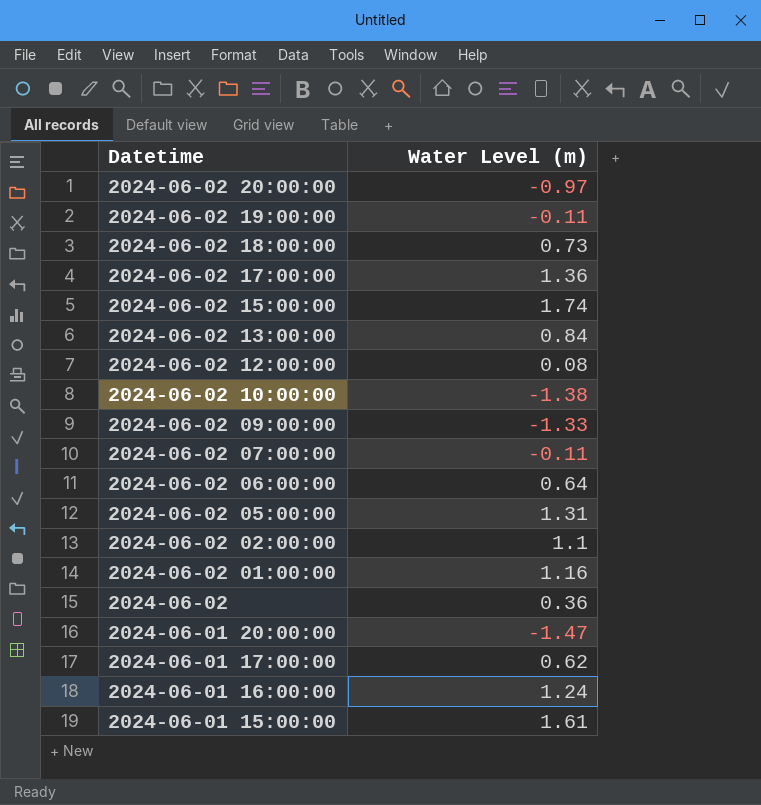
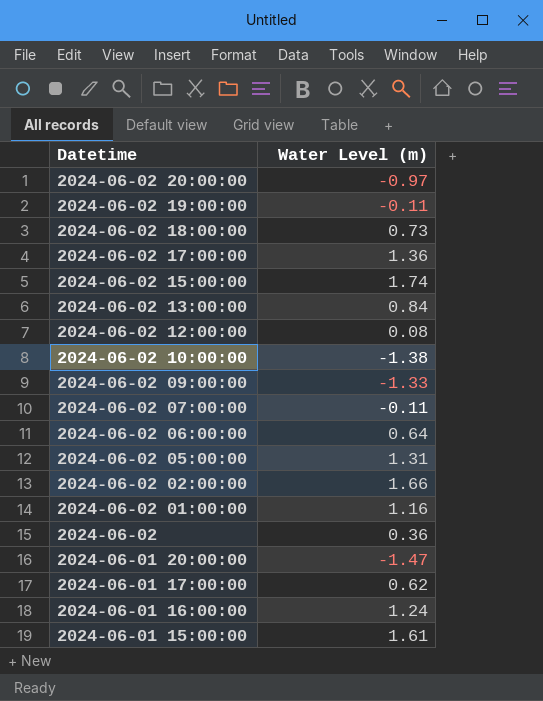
2024-06-02 02:00:00 | Water Level (m): 1.1 -> 1.66

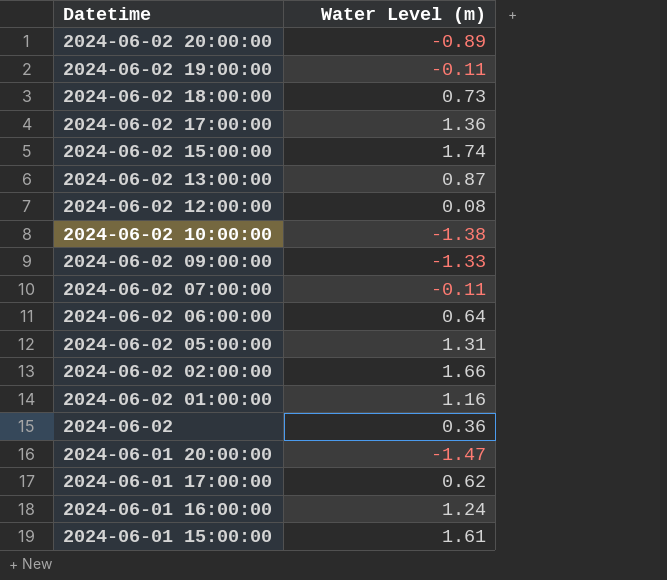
2024-06-02 20:00:00 | Water Level (m): -0.97 -> -0.89
2024-06-02 13:00:00 | Water Level (m): 0.84 -> 0.87

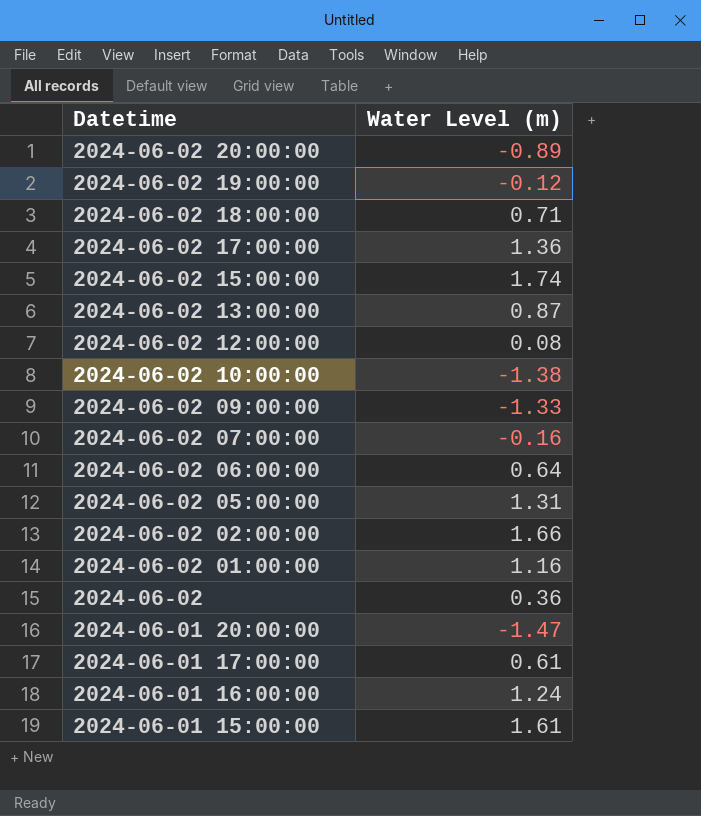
2024-06-02 19:00:00 | Water Level (m): -0.11 -> -0.12
2024-06-02 18:00:00 | Water Level (m): 0.73 -> 0.71
2024-06-02 07:00:00 | Water Level (m): -0.11 -> -0.16
2024-06-01 17:00:00 | Water Level (m): 0.62 -> 0.61

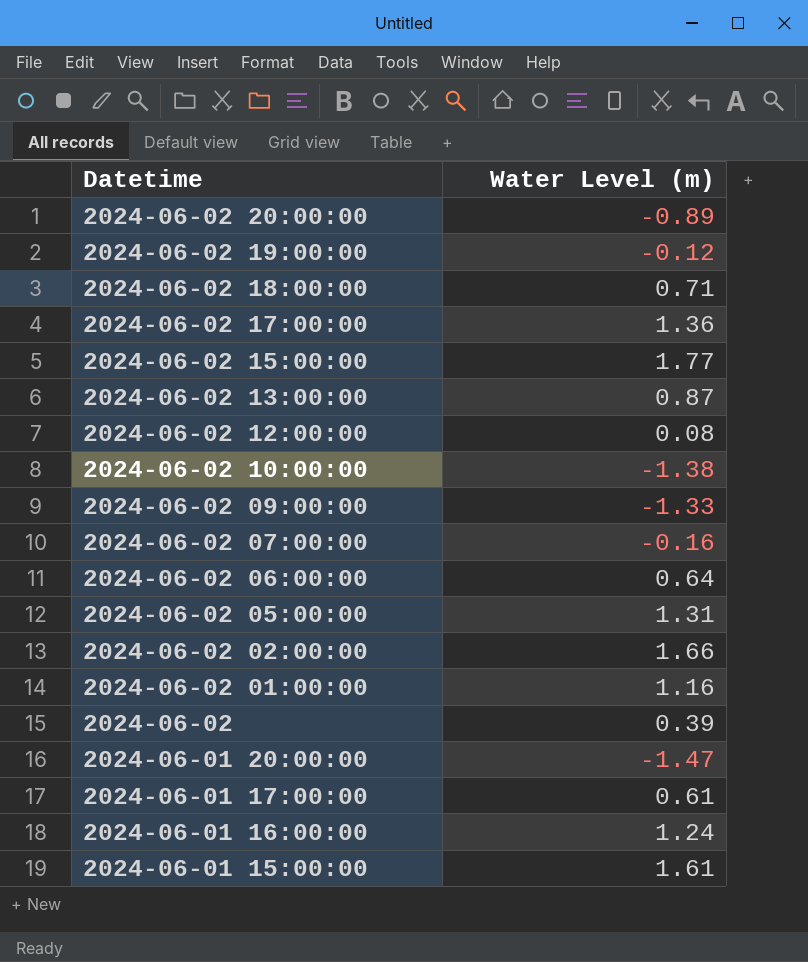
2024-06-02 15:00:00 | Water Level (m): 1.74 -> 1.77
2024-06-02 | Water Level (m): 0.36 -> 0.39

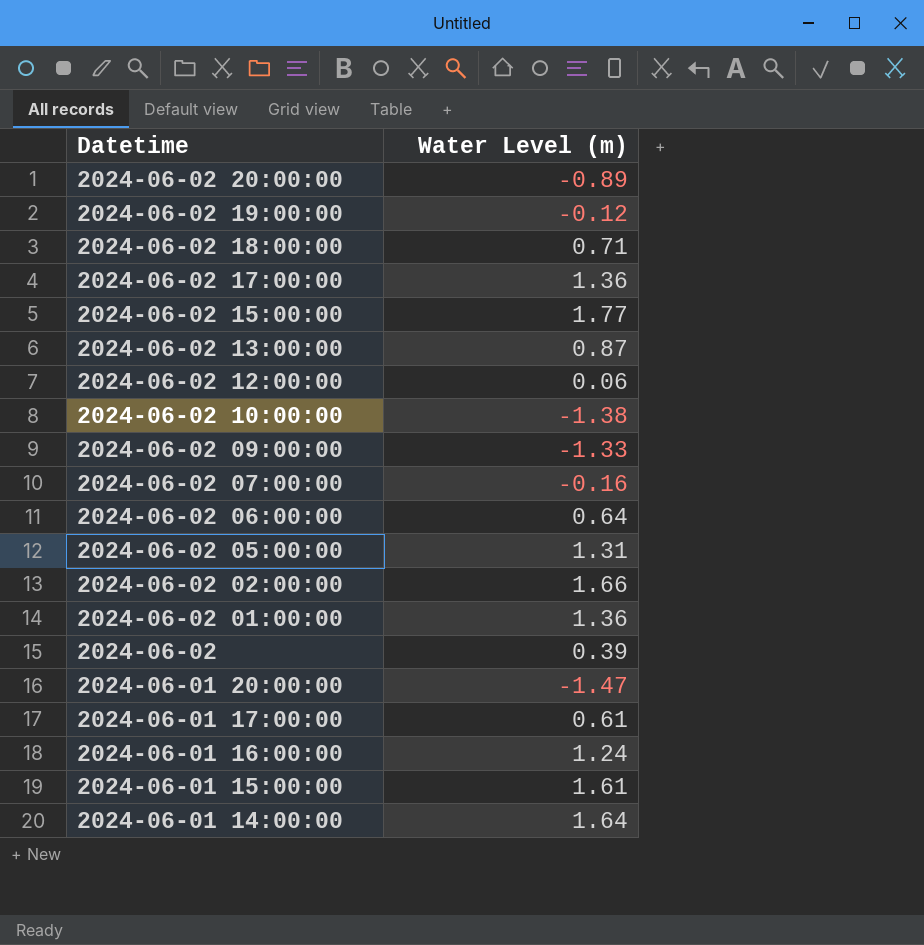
2024-06-02 12:00:00 | Water Level (m): 0.08 -> 0.06
2024-06-02 01:00:00 | Water Level (m): 1.16 -> 1.36
row 2024-06-01 14:00:00: none -> 1.64

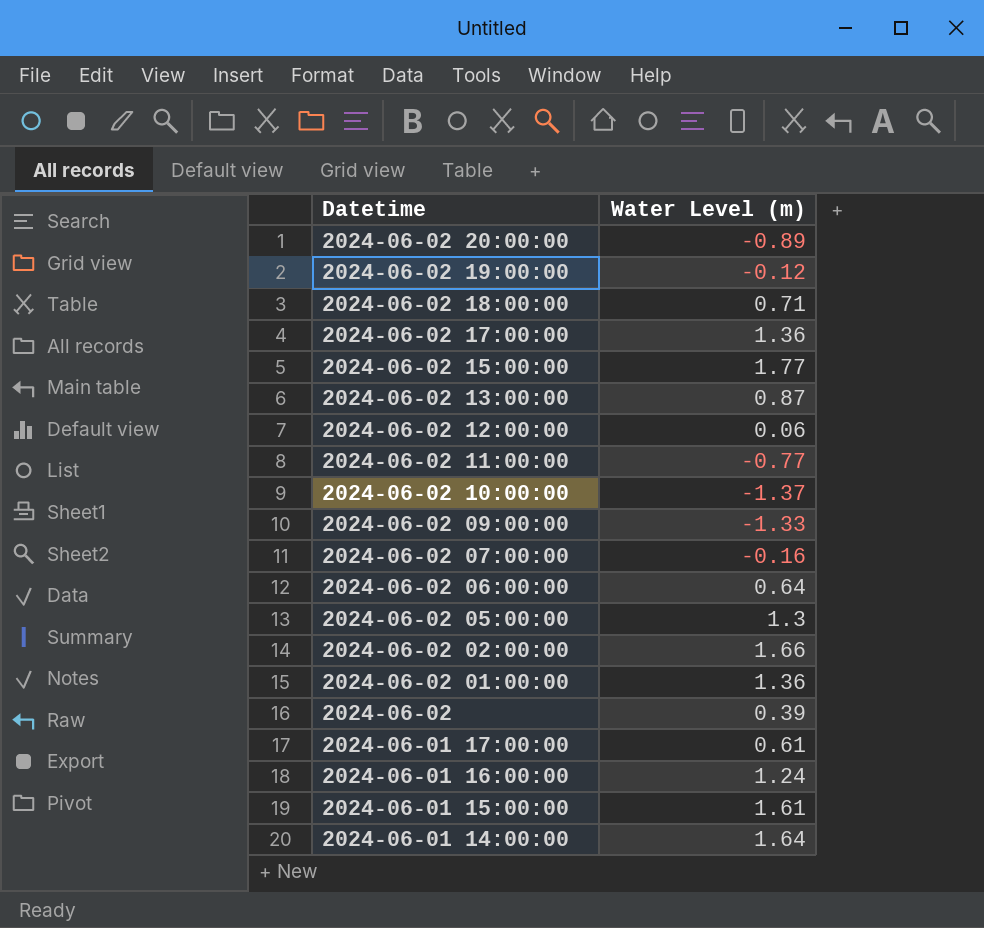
row 2024-06-01 20:00:00: -1.47 -> none
row 2024-06-02 11:00:00: none -> -0.77
2024-06-02 10:00:00 | Water Level (m): -1.38 -> -1.37
2024-06-02 05:00:00 | Water Level (m): 1.31 -> 1.3

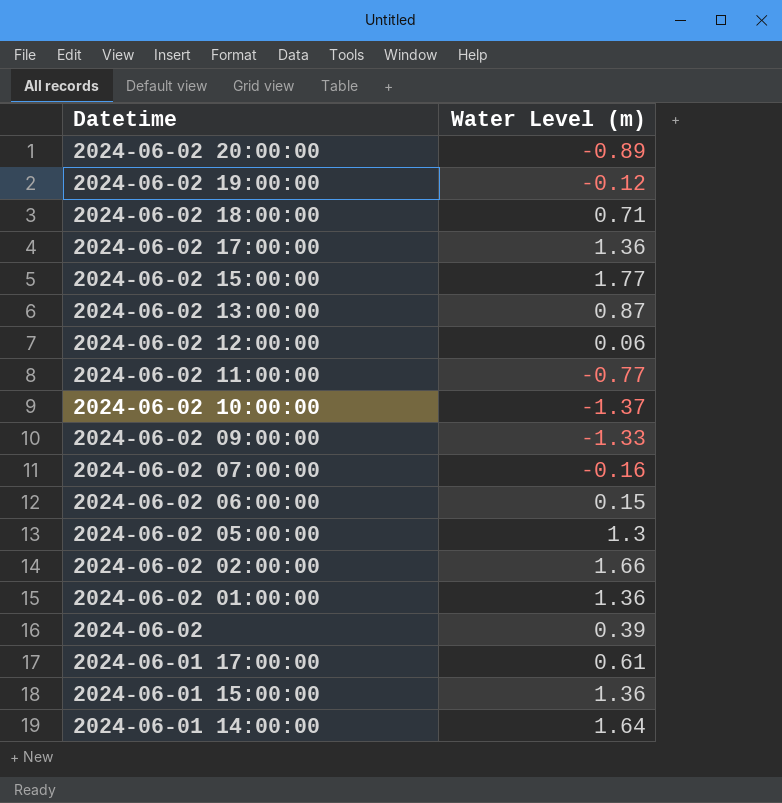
row 2024-06-01 16:00:00: 1.24 -> none
2024-06-02 06:00:00 | Water Level (m): 0.64 -> 0.15
2024-06-01 15:00:00 | Water Level (m): 1.61 -> 1.36

